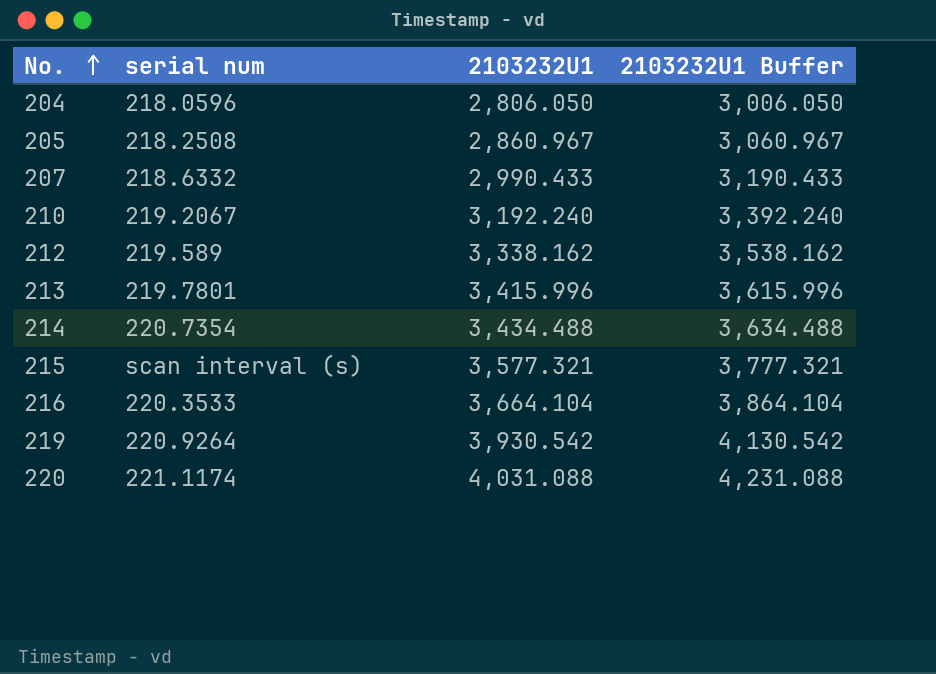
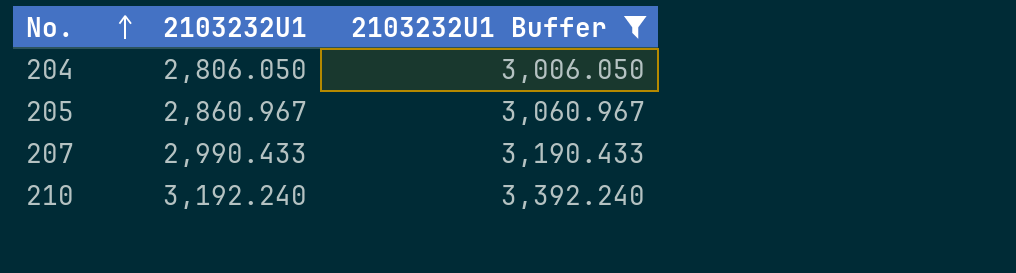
filter: none -> 2103232U1 Buffer <= 3,392.240
column serial num | position: 2 -> none

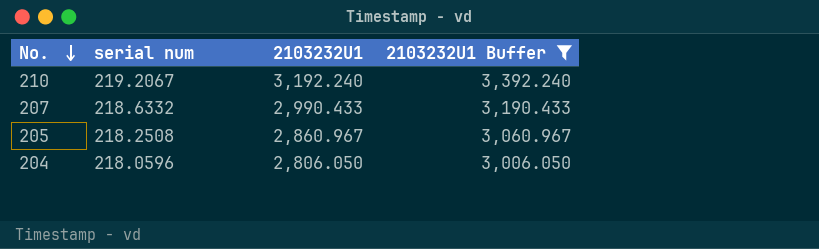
row order: No. ascending -> No. descending
column serial num | position: none -> 2

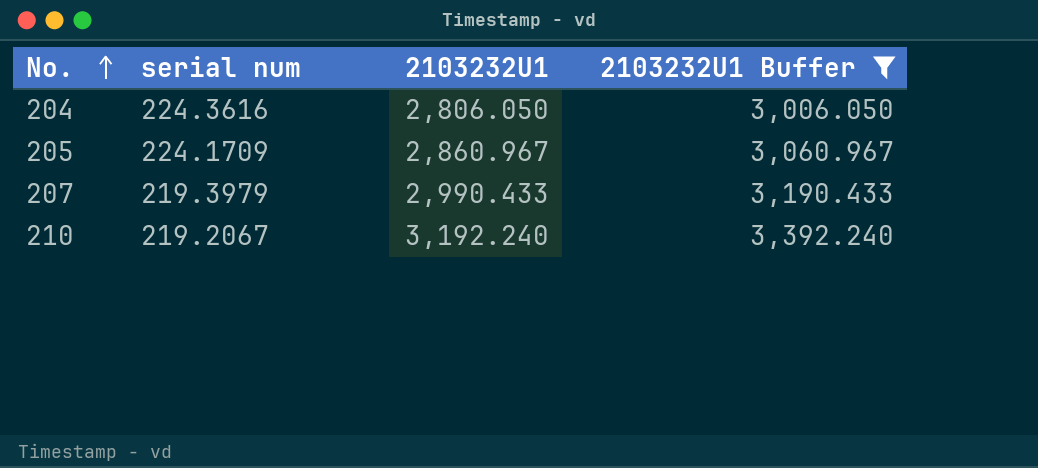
row order: No. descending -> No. ascending
204 | serial num: 218.0596 -> 224.3616
205 | serial num: 218.2508 -> 224.1709
207 | serial num: 218.6332 -> 219.3979

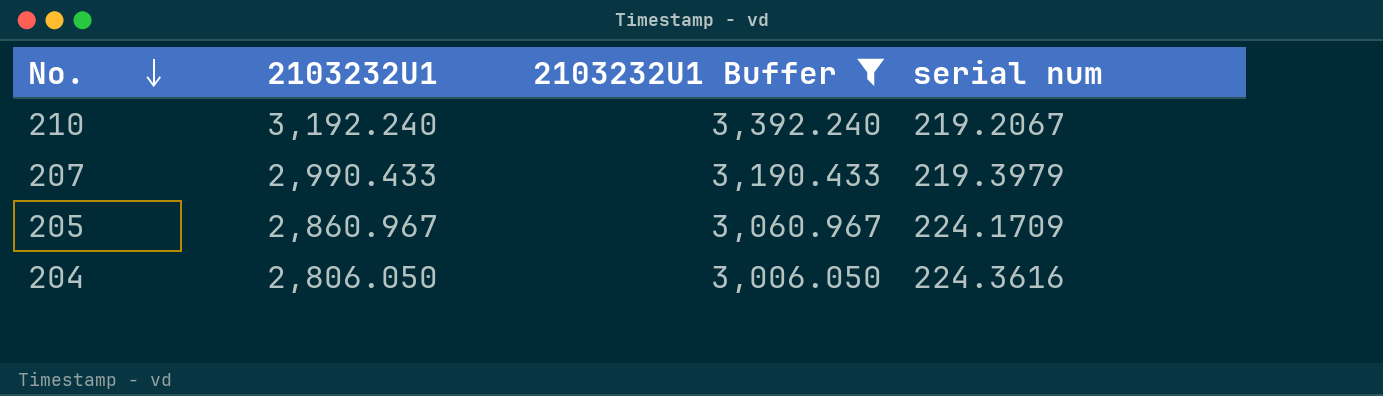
row order: No. ascending -> No. descending
column serial num | position: 2 -> 4

